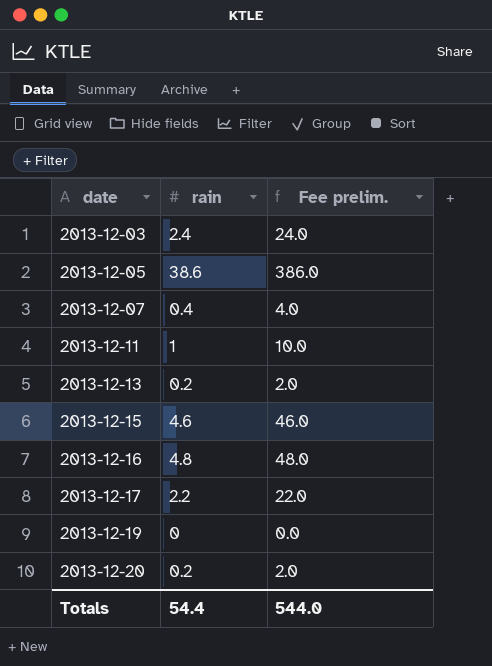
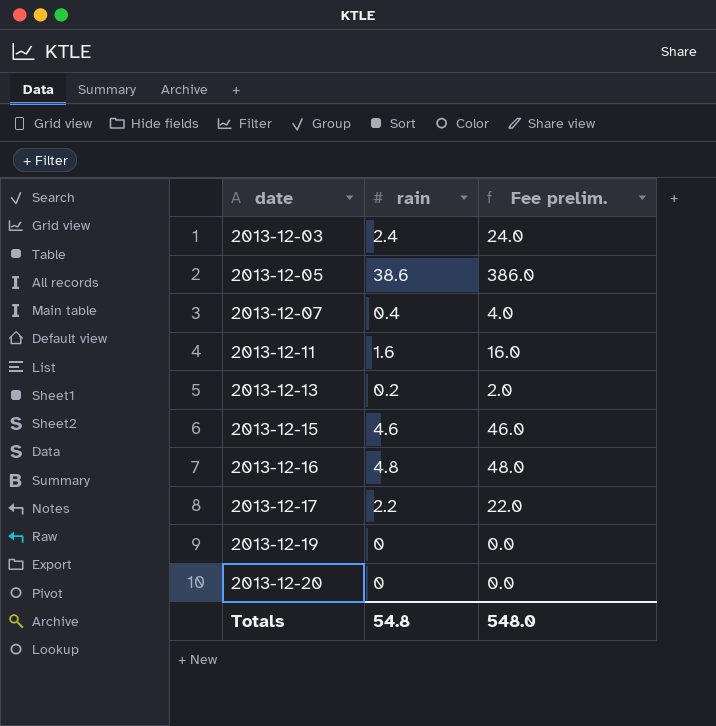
2013-12-11 | rain: 1 -> 1.6
2013-12-11 | Fee prelim.: 10.0 -> 16.0
2013-12-20 | rain: 0.2 -> 0
2013-12-20 | Fee prelim.: 2.0 -> 0.0
Totals | rain: 54.4 -> 54.8
Totals | Fee prelim.: 544.0 -> 548.0

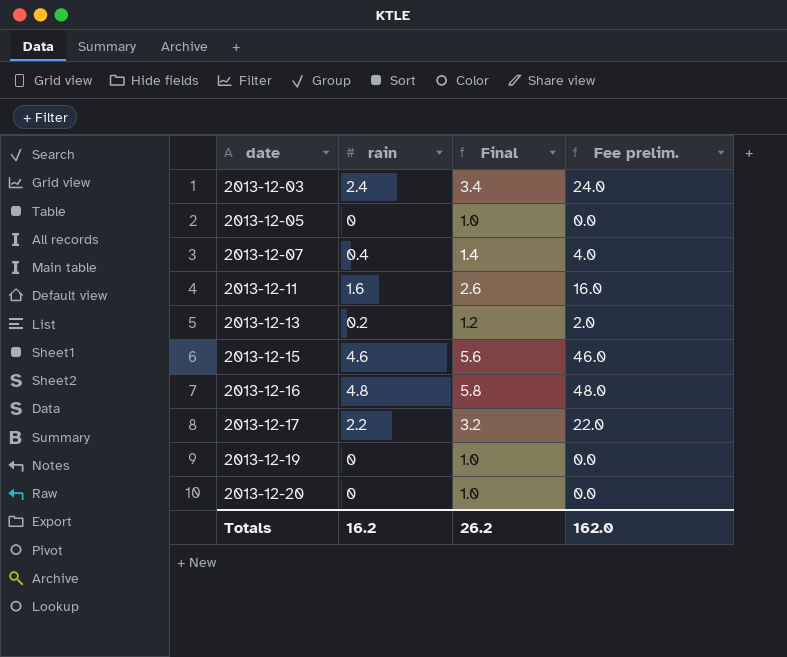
column Final | formula: none -> [rain] + 1
2013-12-05 | rain: 38.6 -> 0
2013-12-05 | Fee prelim.: 386.0 -> 0.0
Totals | rain: 54.8 -> 16.2
Totals | Fee prelim.: 548.0 -> 162.0

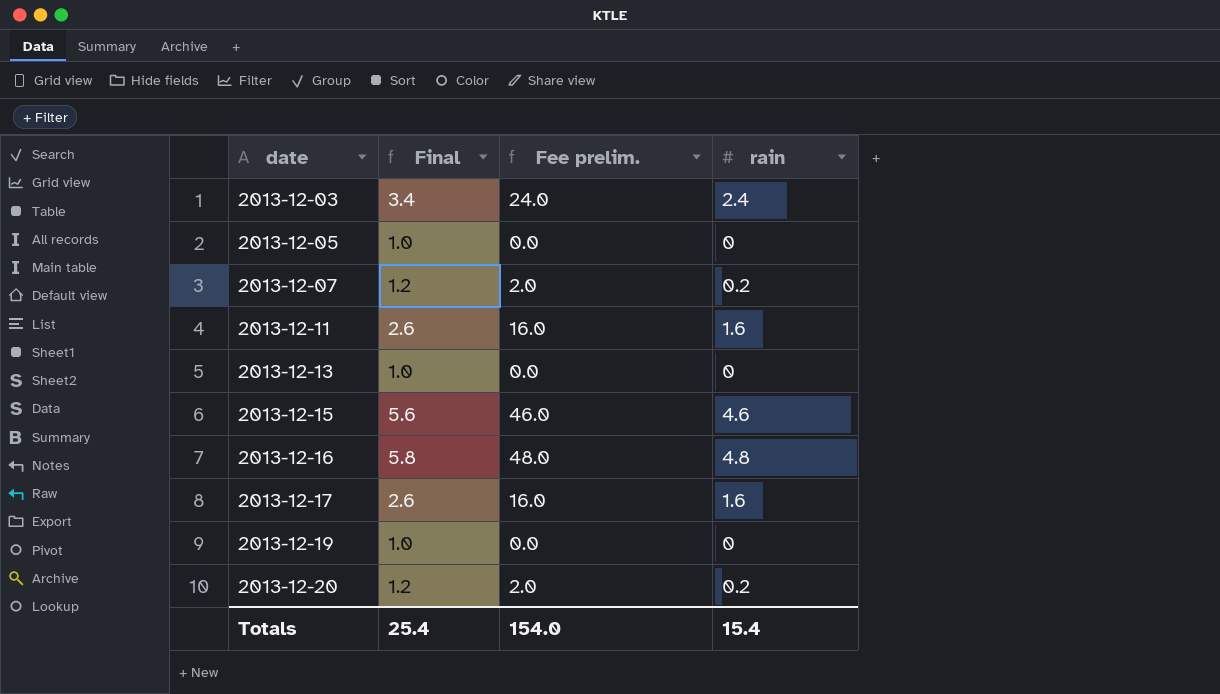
column rain | position: 2 -> 4
2013-12-07 | Final: 1.4 -> 1.2
2013-12-07 | Fee prelim.: 4.0 -> 2.0
2013-12-07 | rain: 0.4 -> 0.2
2013-12-13 | Final: 1.2 -> 1.0
2013-12-13 | Fee prelim.: 2.0 -> 0.0
2013-12-13 | rain: 0.2 -> 0
2013-12-17 | Final: 3.2 -> 2.6
2013-12-17 | Fee prelim.: 22.0 -> 16.0
2013-12-17 | rain: 2.2 -> 1.6
2013-12-20 | Final: 1.0 -> 1.2
2013-12-20 | Fee prelim.: 0.0 -> 2.0
2013-12-20 | rain: 0 -> 0.2
Totals | Final: 26.2 -> 25.4
Totals | Fee prelim.: 162.0 -> 154.0
Totals | rain: 16.2 -> 15.4

